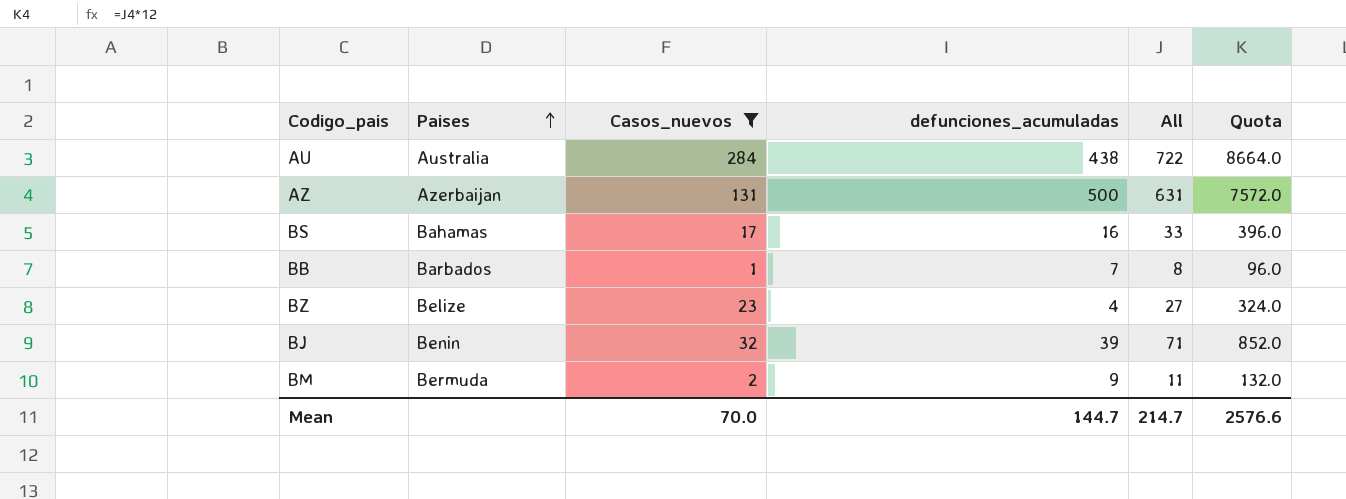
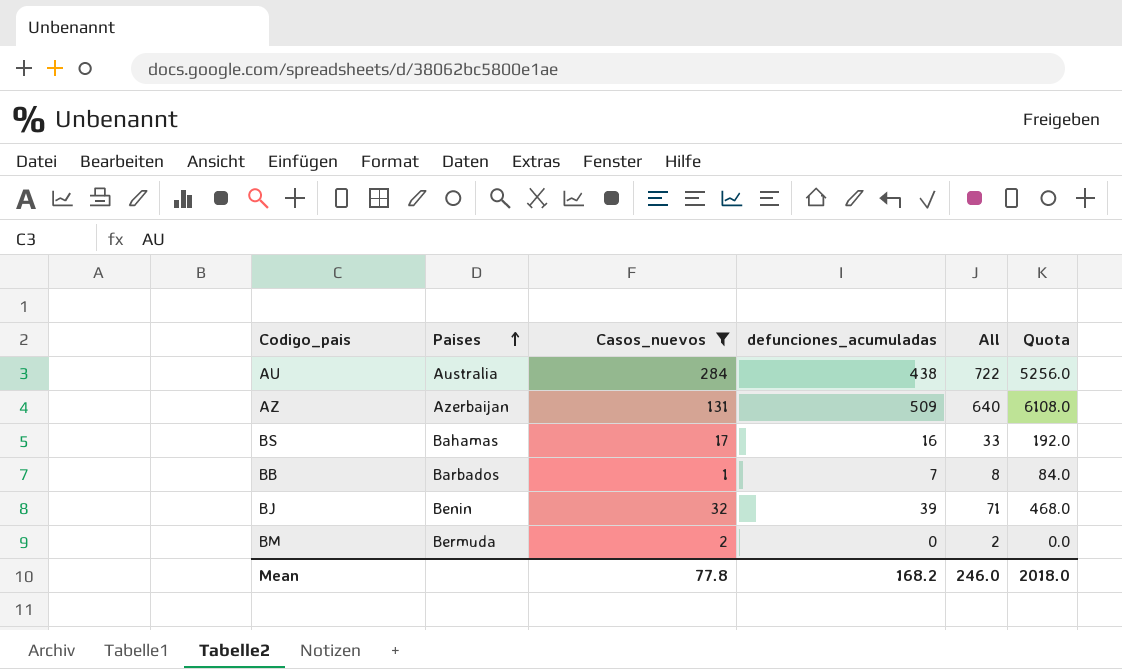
column Quota | formula: [All] * 12 -> [defunciones_acumuladas] * 12
row BZ: Belize | 23 | 4 | 27 | 324.0 -> none
AZ | defunciones_acumuladas: 500 -> 509
AZ | All: 631 -> 640
BM | defunciones_acumuladas: 9 -> 0
BM | All: 11 -> 2
Mean | Casos_nuevos: 70.0 -> 77.8
Mean | defunciones_acumuladas: 144.7 -> 168.2
Mean | All: 214.7 -> 246.0
Mean | Quota: 2576.6 -> 2018.0

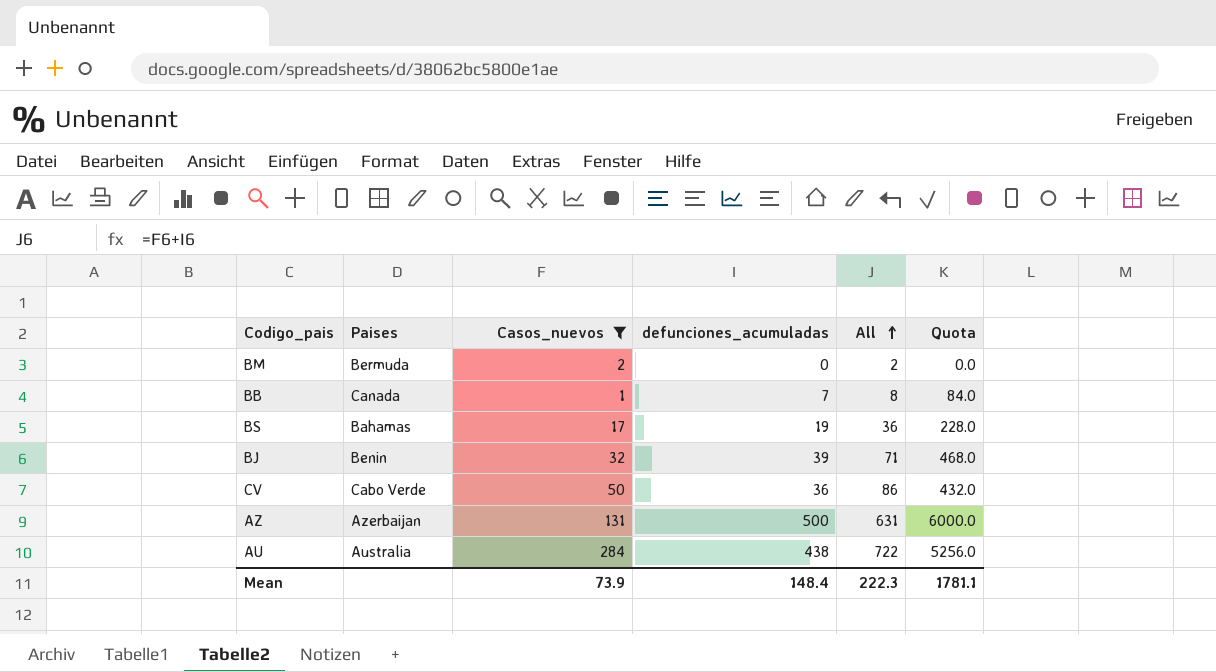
row order: Paises ascending -> All ascending
BB | Paises: Barbados -> Canada
BS | defunciones_acumuladas: 16 -> 19
BS | All: 33 -> 36
BS | Quota: 192.0 -> 228.0
row CV: none -> Cabo Verde | 50 | 36 | 86 | 432.0
AZ | defunciones_acumuladas: 509 -> 500
AZ | All: 640 -> 631
AZ | Quota: 6108.0 -> 6000.0
Mean | Casos_nuevos: 77.8 -> 73.9
Mean | defunciones_acumuladas: 168.2 -> 148.4
Mean | All: 246.0 -> 222.3
Mean | Quota: 2018.0 -> 1781.1

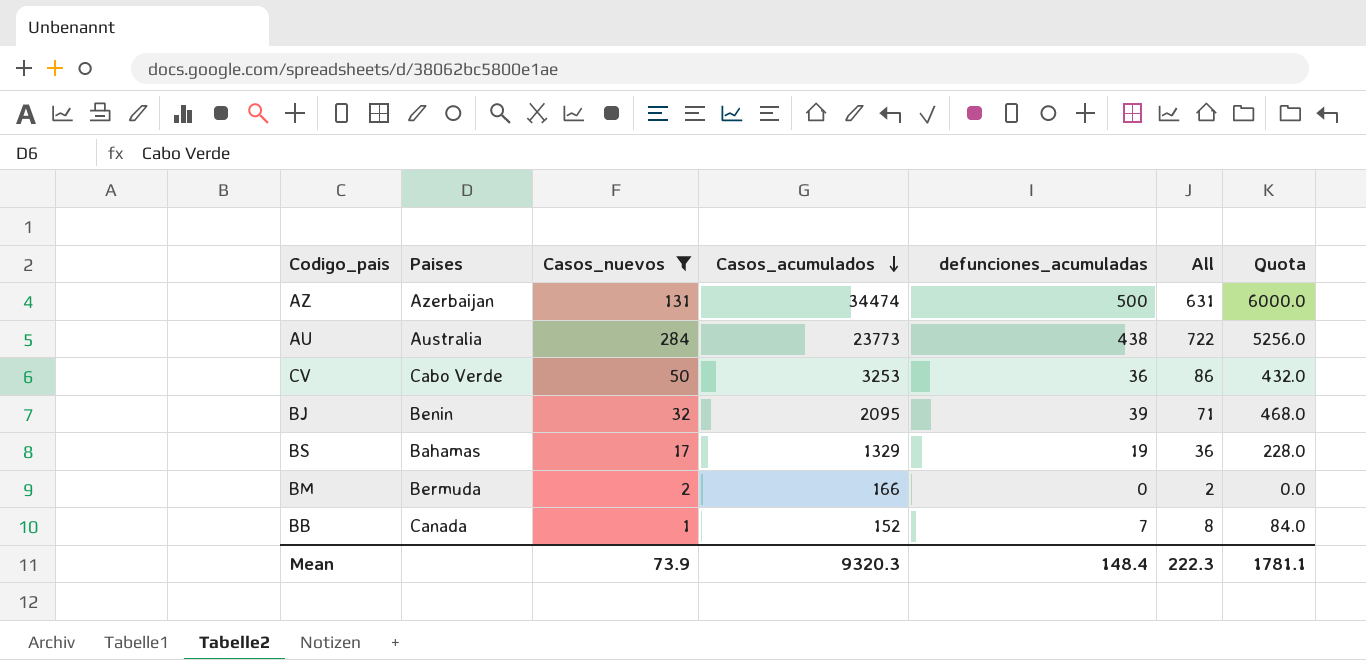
row order: All ascending -> Casos_acumulados descending
column Casos_acumulados | position: none -> 4

